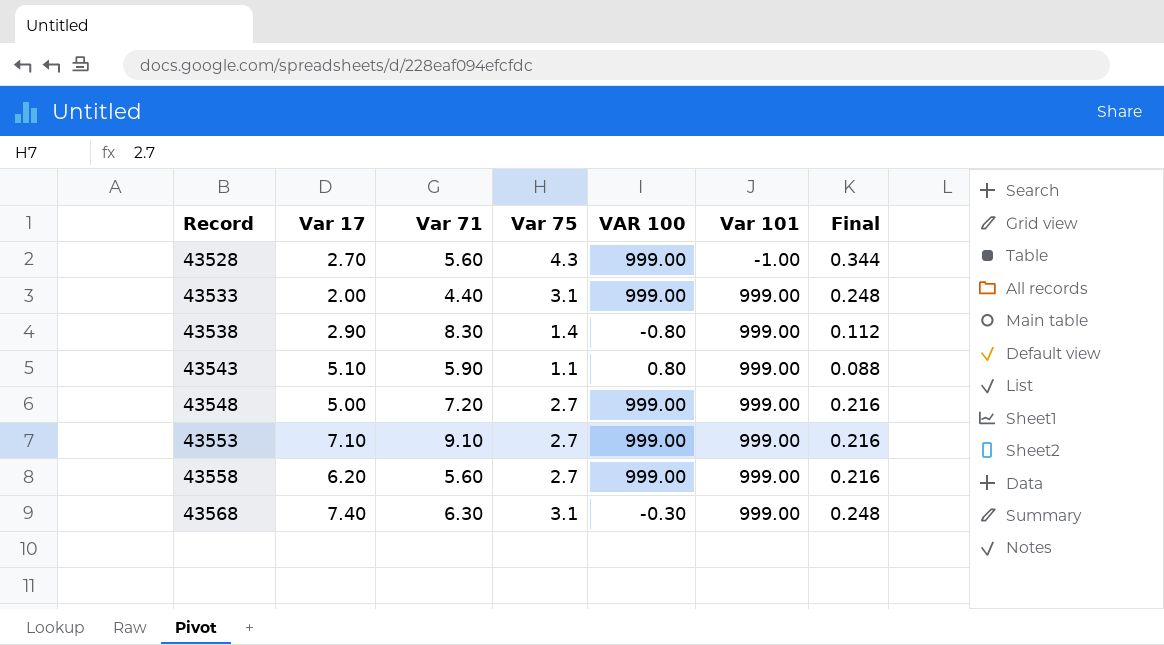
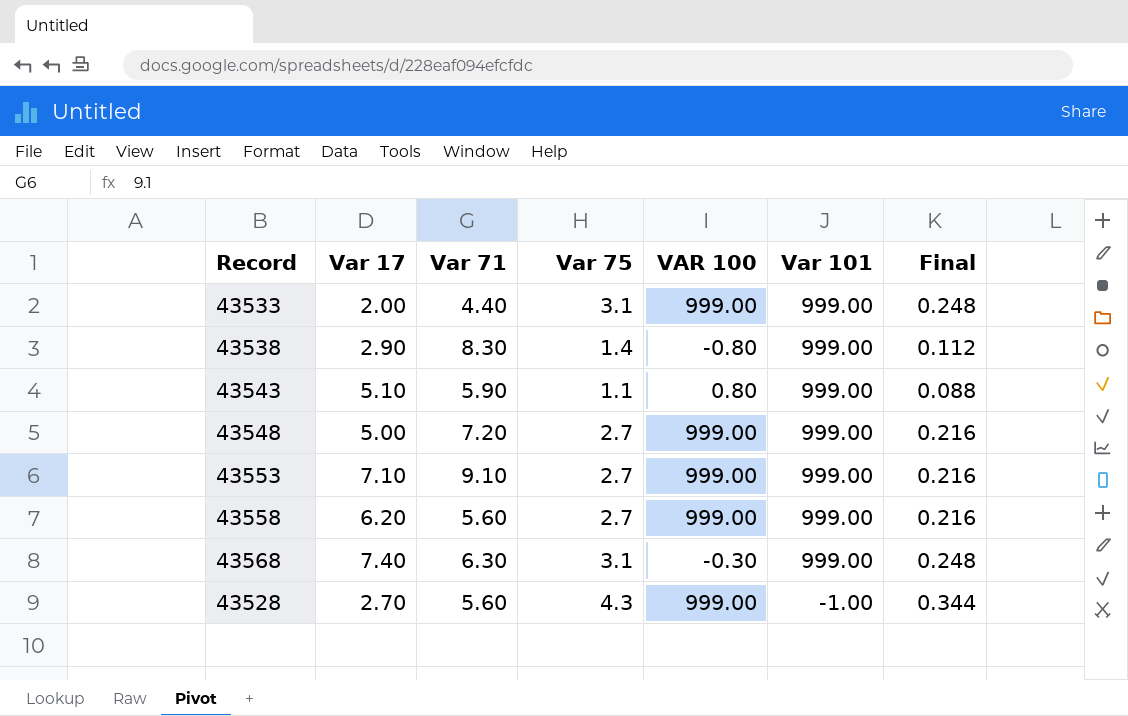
row order: Record ascending -> Var 101 descending

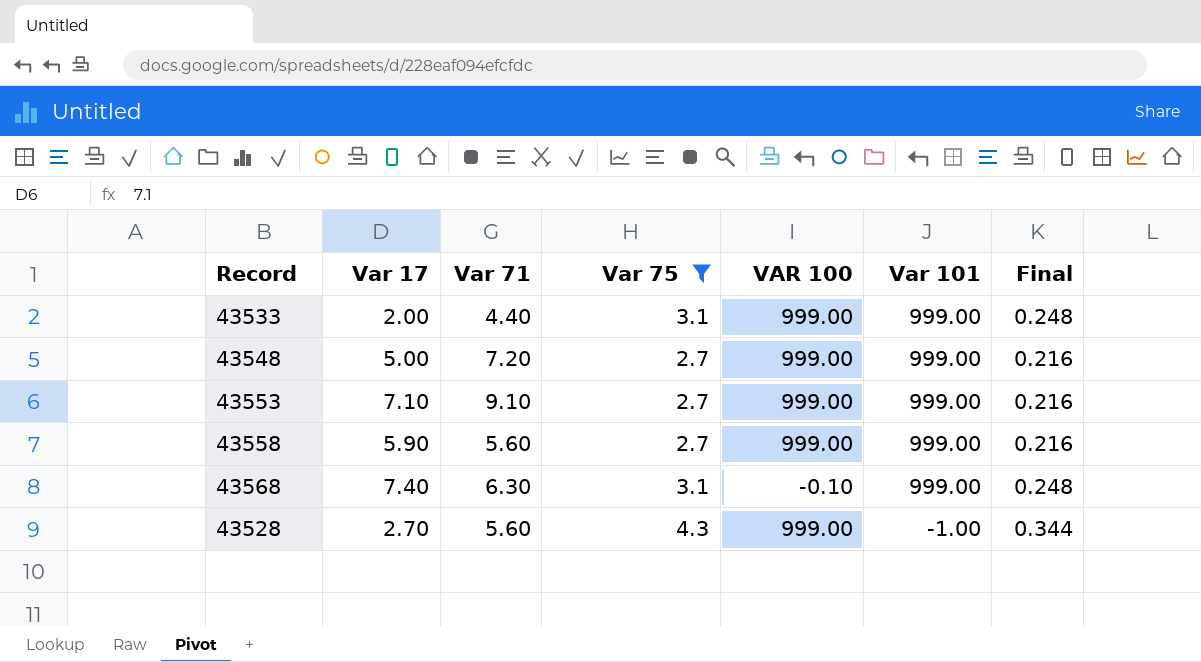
filter: none -> Var 75 >= 2.7
43558 | Var 17: 6.20 -> 5.90
43568 | VAR 100: -0.30 -> -0.10

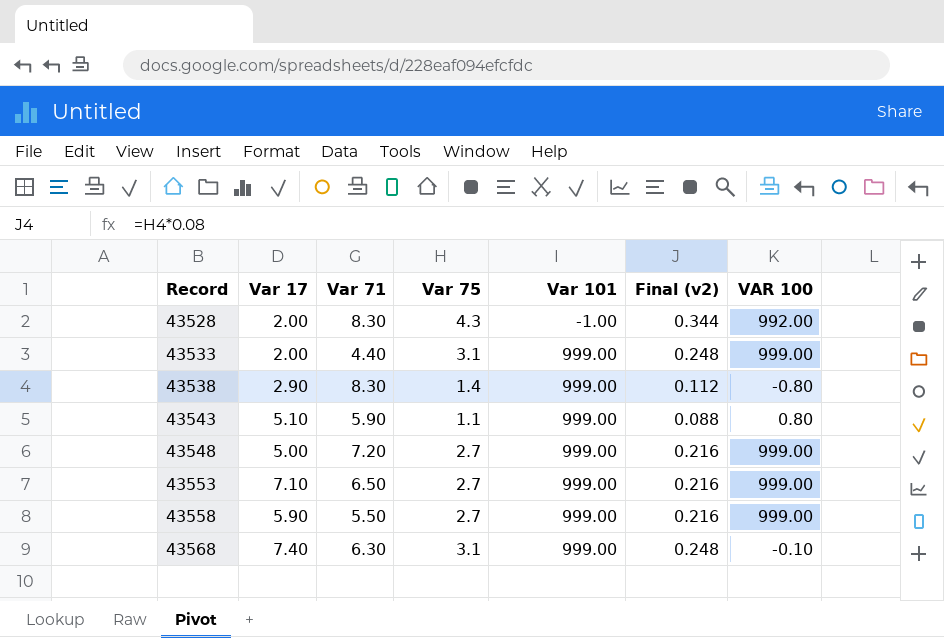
filter: Var 75 >= 2.7 -> none
row order: Var 101 descending -> Record ascending
column name: Final -> Final (v2)
column VAR 100 | position: 5 -> 7
43528 | Var 17: 2.70 -> 2.00
43528 | Var 71: 5.60 -> 8.30
43528 | VAR 100: 999.00 -> 992.00
43553 | Var 71: 9.10 -> 6.50
43558 | Var 71: 5.60 -> 5.50

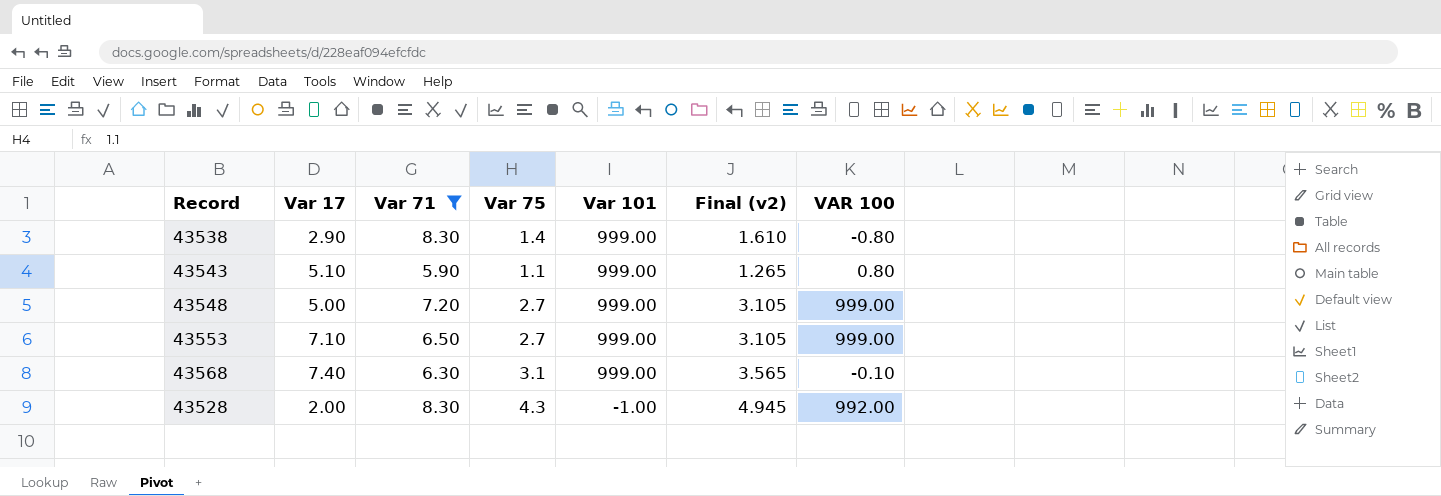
filter: none -> Var 71 >= 5.90
row order: Record ascending -> Var 101 descending
column Final (v2) | formula: [Var 75] * 0.08 -> [Var 75] * 1.15

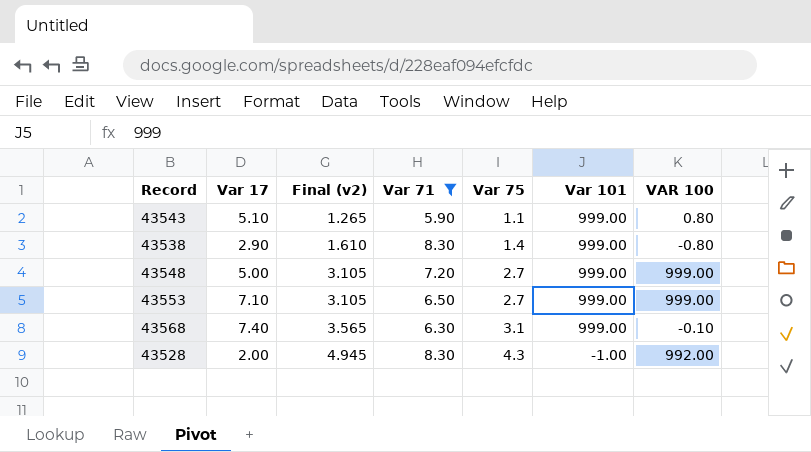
row order: Var 101 descending -> Final (v2) ascending
column Final (v2) | position: 6 -> 3

